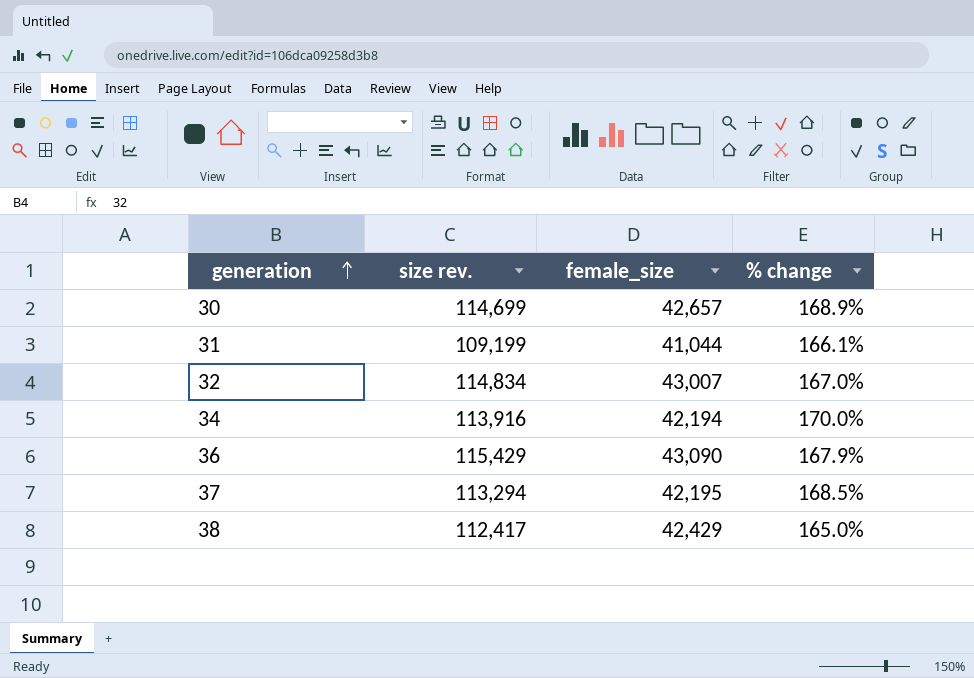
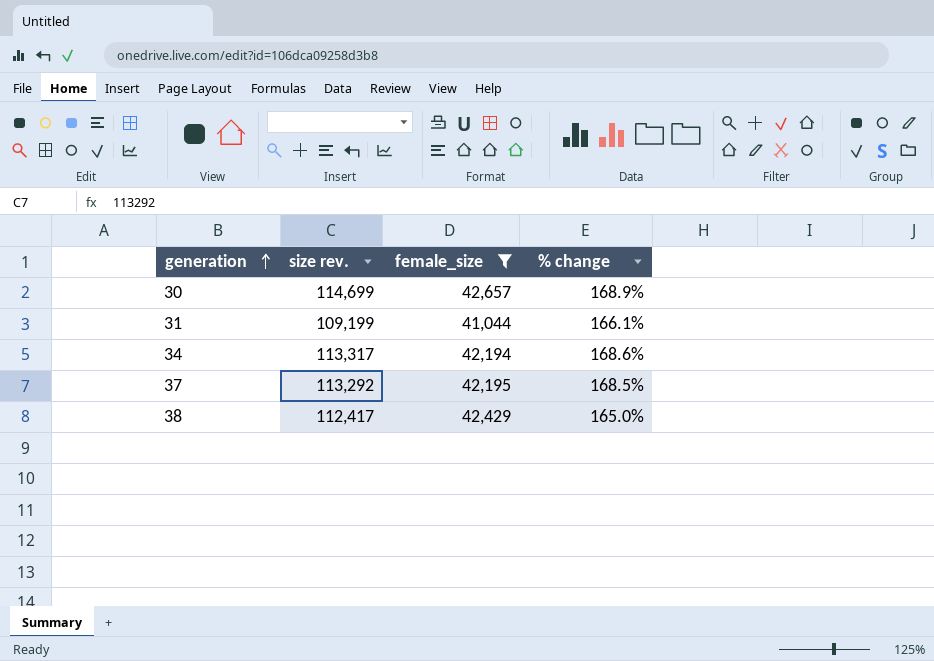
filter: none -> female_size <= 42,657
34 | size rev.: 113,916 -> 113,317
34 | % change: 170.0% -> 168.6%
37 | size rev.: 113,294 -> 113,292

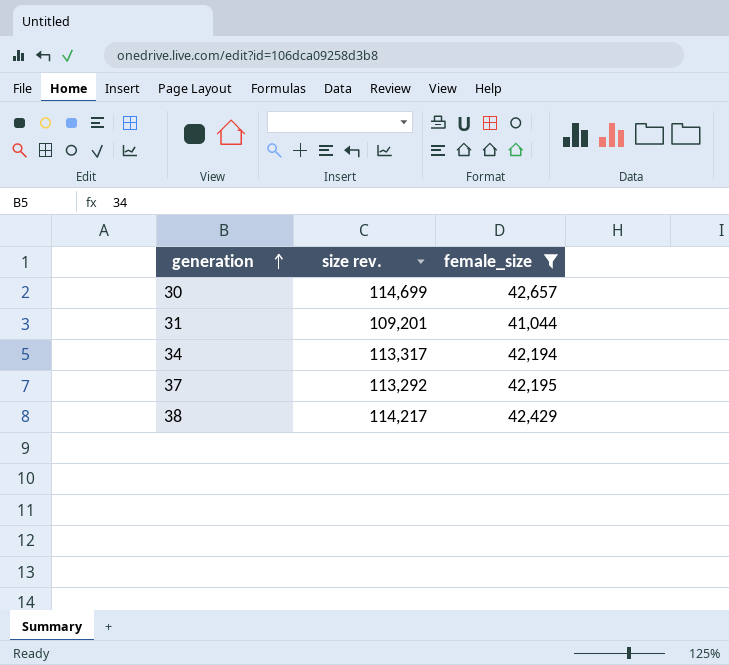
column % change | formula: ([size rev.] - [female_size]) / [female_size] -> none
31 | size rev.: 109,199 -> 109,201
38 | size rev.: 112,417 -> 114,217

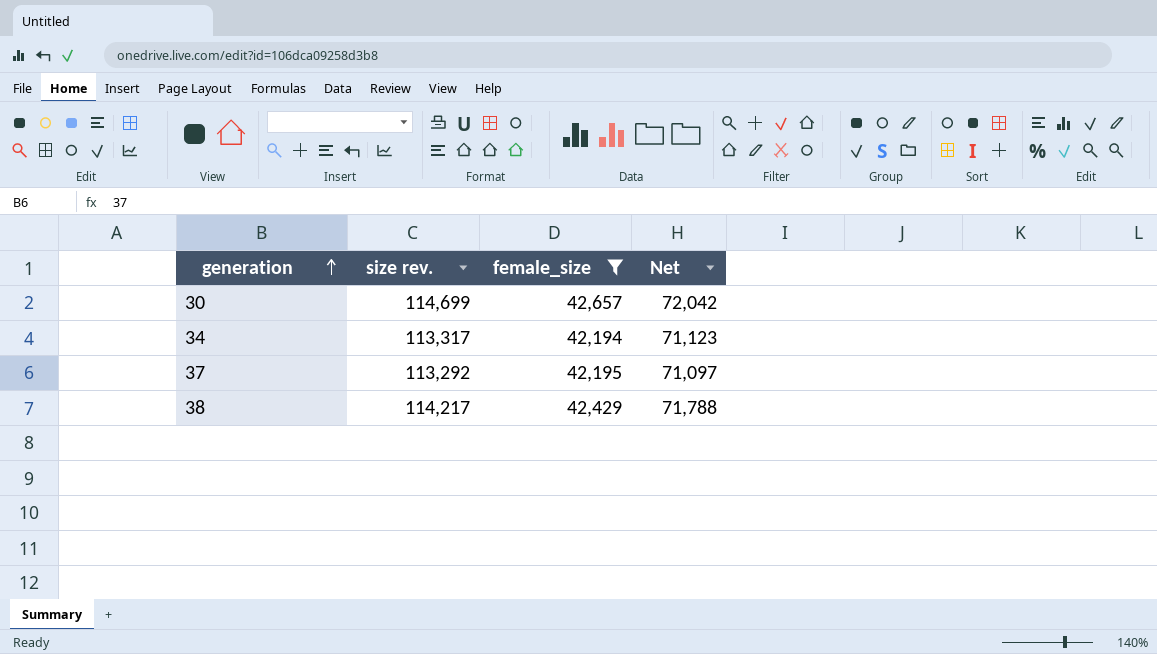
column Net | formula: none -> [size rev.] - [female_size]
row 31: 109,201 | 41,044 -> none

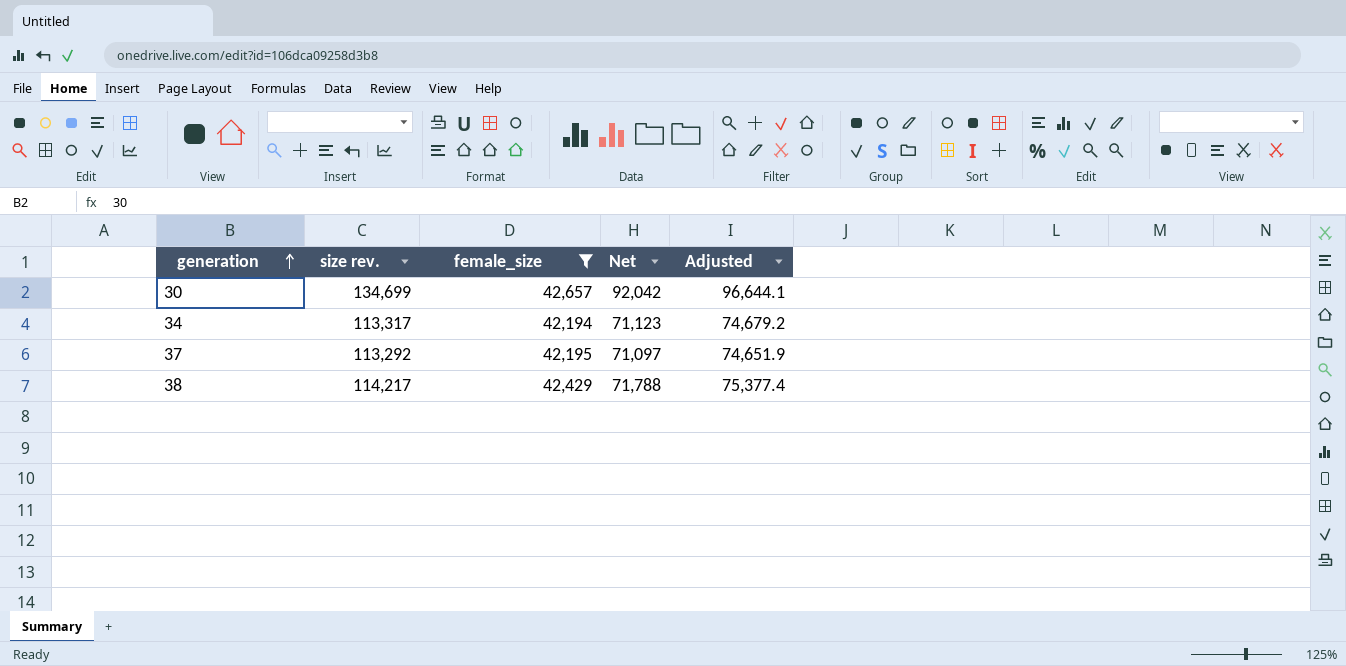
column Adjusted | formula: none -> [Net] * 1.05
30 | size rev.: 114,699 -> 134,699
30 | Net: 72,042 -> 92,042

